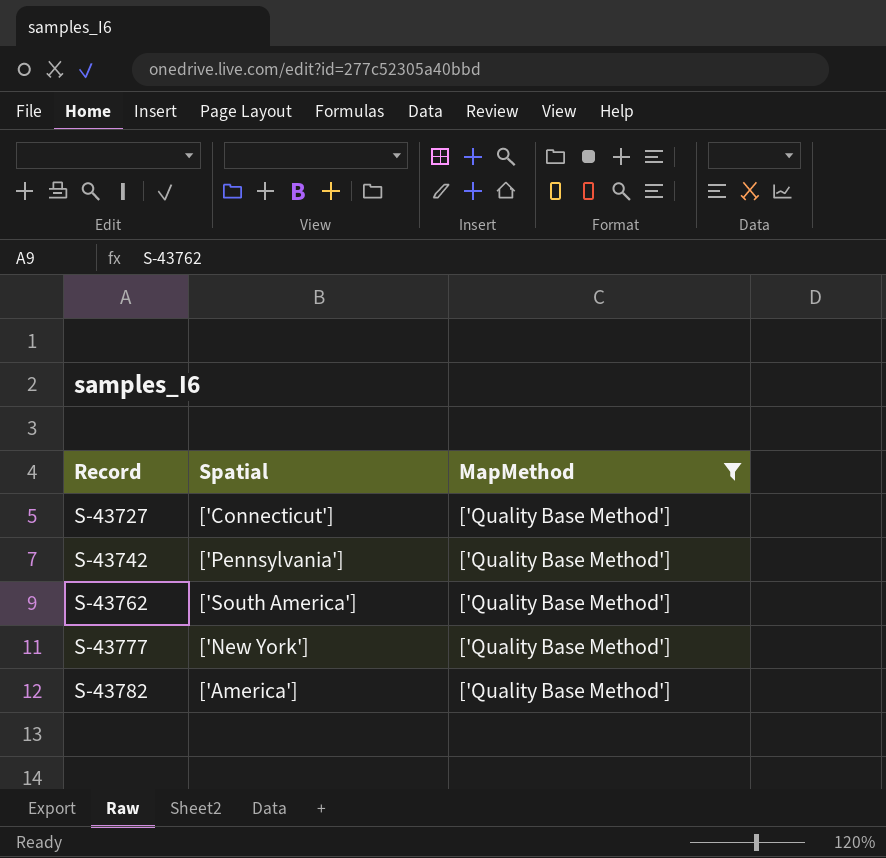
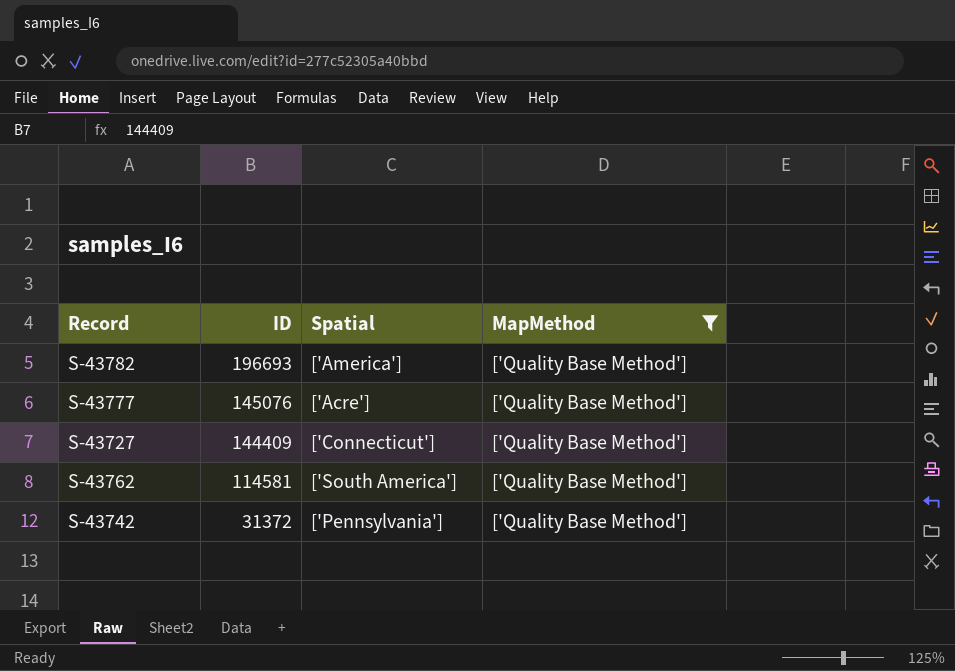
row order: Record ascending -> ID descending
column ID | position: none -> 2
S-43777 | Spatial: ['New York'] -> ['Acre']

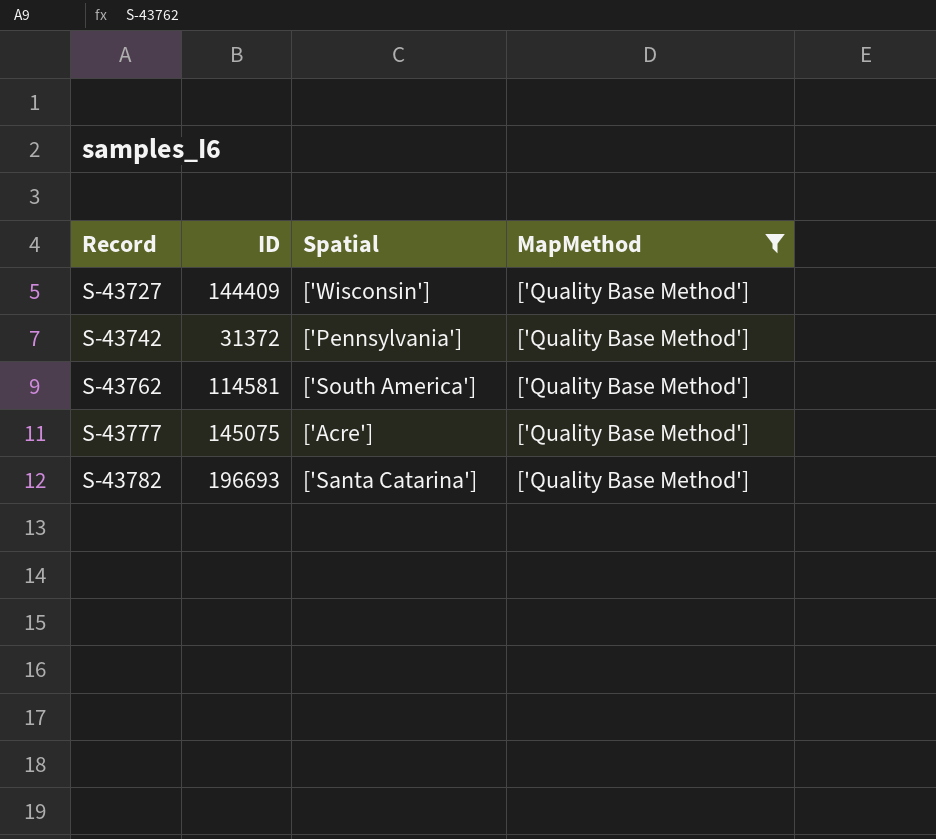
row order: ID descending -> Record ascending
S-43727 | Spatial: ['Connecticut'] -> ['Wisconsin']
S-43777 | ID: 145076 -> 145075
S-43782 | Spatial: ['America'] -> ['Santa Catarina']

